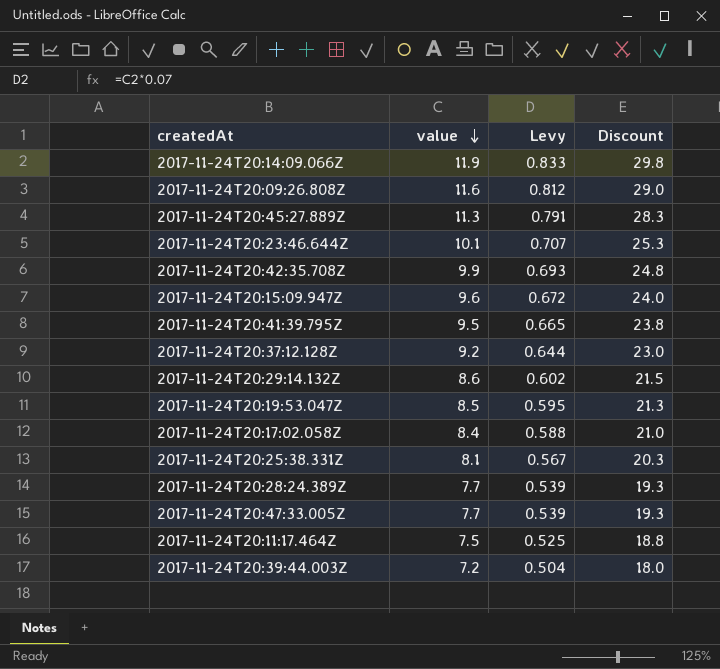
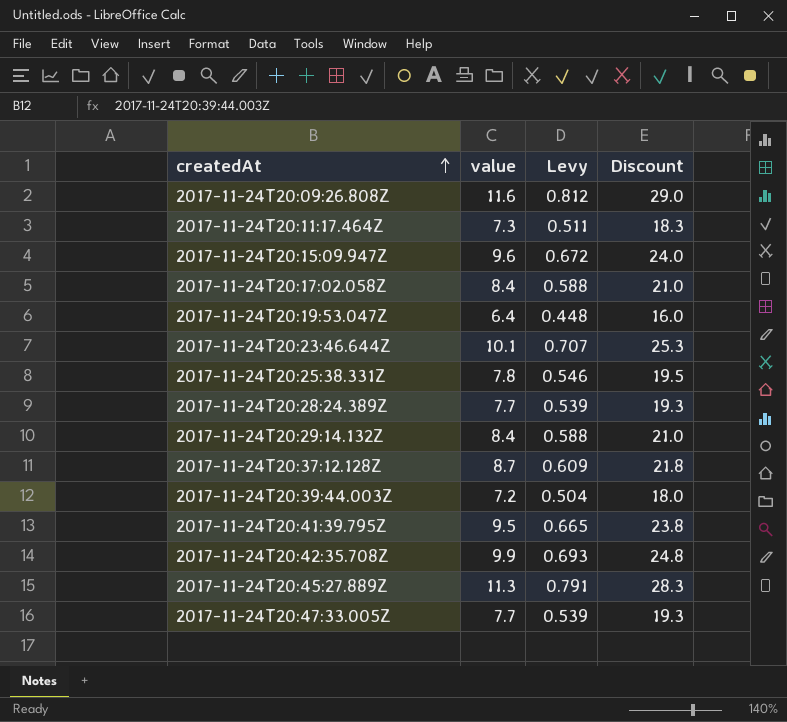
row order: value descending -> createdAt ascending
row 2017-11-24T20:14:09.066Z: 11.9 | 0.833 | 29.8 -> none
2017-11-24T20:11:17.464Z | value: 7.5 -> 7.3
2017-11-24T20:11:17.464Z | Levy: 0.525 -> 0.511
2017-11-24T20:11:17.464Z | Discount: 18.8 -> 18.3
2017-11-24T20:19:53.047Z | value: 8.5 -> 6.4
2017-11-24T20:19:53.047Z | Levy: 0.595 -> 0.448
2017-11-24T20:19:53.047Z | Discount: 21.3 -> 16.0
2017-11-24T20:25:38.331Z | value: 8.1 -> 7.8
2017-11-24T20:25:38.331Z | Levy: 0.567 -> 0.546
2017-11-24T20:25:38.331Z | Discount: 20.3 -> 19.5
2017-11-24T20:29:14.132Z | value: 8.6 -> 8.4
2017-11-24T20:29:14.132Z | Levy: 0.602 -> 0.588
2017-11-24T20:29:14.132Z | Discount: 21.5 -> 21.0
2017-11-24T20:37:12.128Z | value: 9.2 -> 8.7
2017-11-24T20:37:12.128Z | Levy: 0.644 -> 0.609
2017-11-24T20:37:12.128Z | Discount: 23.0 -> 21.8

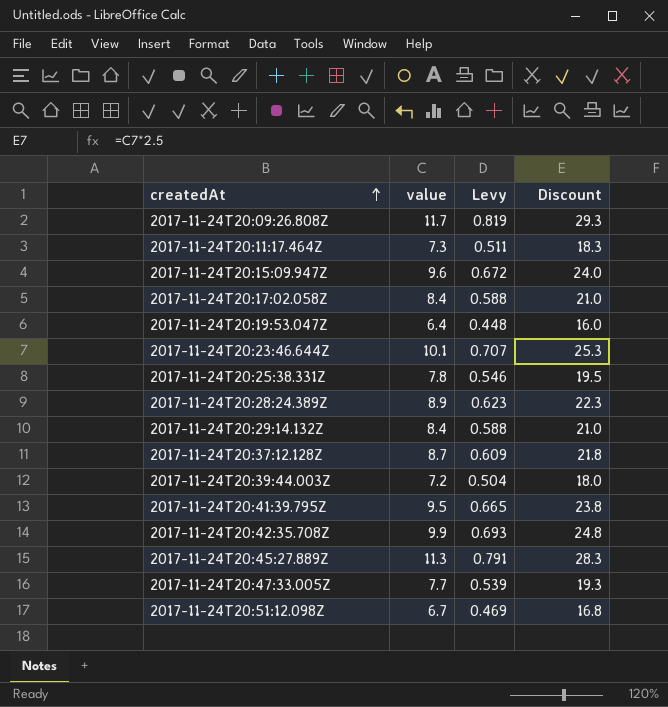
2017-11-24T20:09:26.808Z | value: 11.6 -> 11.7
2017-11-24T20:09:26.808Z | Levy: 0.812 -> 0.819
2017-11-24T20:09:26.808Z | Discount: 29.0 -> 29.3
2017-11-24T20:28:24.389Z | value: 7.7 -> 8.9
2017-11-24T20:28:24.389Z | Levy: 0.539 -> 0.623
2017-11-24T20:28:24.389Z | Discount: 19.3 -> 22.3
row 2017-11-24T20:51:12.098Z: none -> 6.7 | 0.469 | 16.8

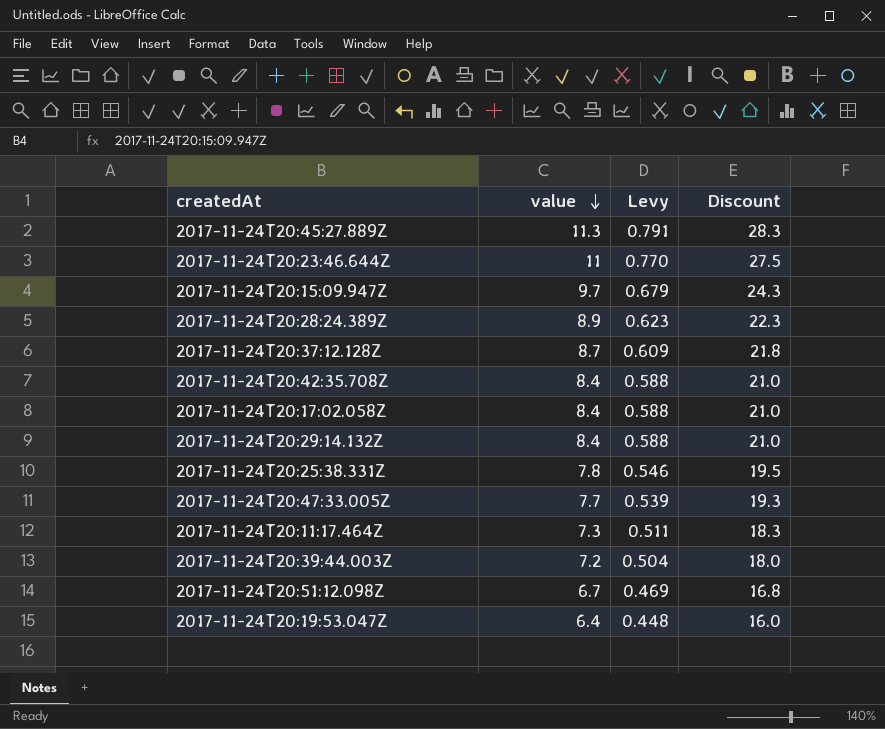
row order: createdAt ascending -> value descending
row 2017-11-24T20:09:26.808Z: 11.7 | 0.819 | 29.3 -> none
row 2017-11-24T20:41:39.795Z: 9.5 | 0.665 | 23.8 -> none
2017-11-24T20:23:46.644Z | value: 10.1 -> 11
2017-11-24T20:23:46.644Z | Levy: 0.707 -> 0.770
2017-11-24T20:23:46.644Z | Discount: 25.3 -> 27.5
2017-11-24T20:15:09.947Z | value: 9.6 -> 9.7
2017-11-24T20:15:09.947Z | Levy: 0.672 -> 0.679
2017-11-24T20:15:09.947Z | Discount: 24.0 -> 24.3
2017-11-24T20:42:35.708Z | value: 9.9 -> 8.4
2017-11-24T20:42:35.708Z | Levy: 0.693 -> 0.588
2017-11-24T20:42:35.708Z | Discount: 24.8 -> 21.0

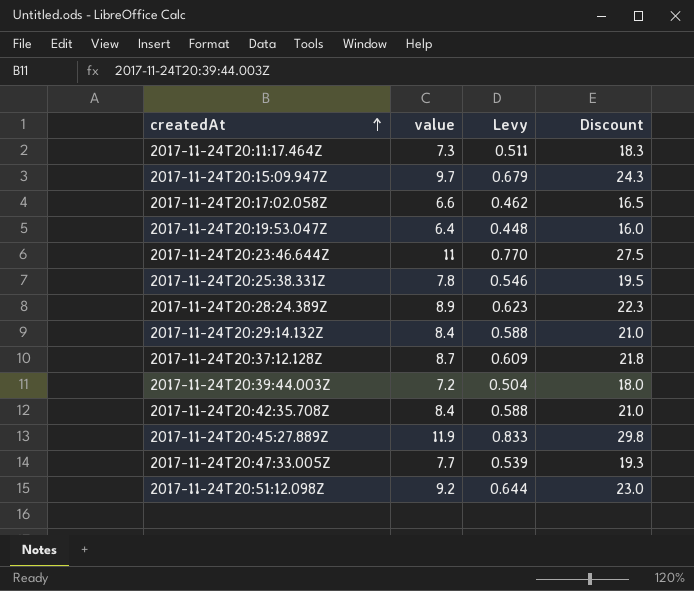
row order: value descending -> createdAt ascending
2017-11-24T20:17:02.058Z | value: 8.4 -> 6.6
2017-11-24T20:17:02.058Z | Levy: 0.588 -> 0.462
2017-11-24T20:17:02.058Z | Discount: 21.0 -> 16.5
2017-11-24T20:45:27.889Z | value: 11.3 -> 11.9
2017-11-24T20:45:27.889Z | Levy: 0.791 -> 0.833
2017-11-24T20:45:27.889Z | Discount: 28.3 -> 29.8
2017-11-24T20:51:12.098Z | value: 6.7 -> 9.2
2017-11-24T20:51:12.098Z | Levy: 0.469 -> 0.644
2017-11-24T20:51:12.098Z | Discount: 16.8 -> 23.0

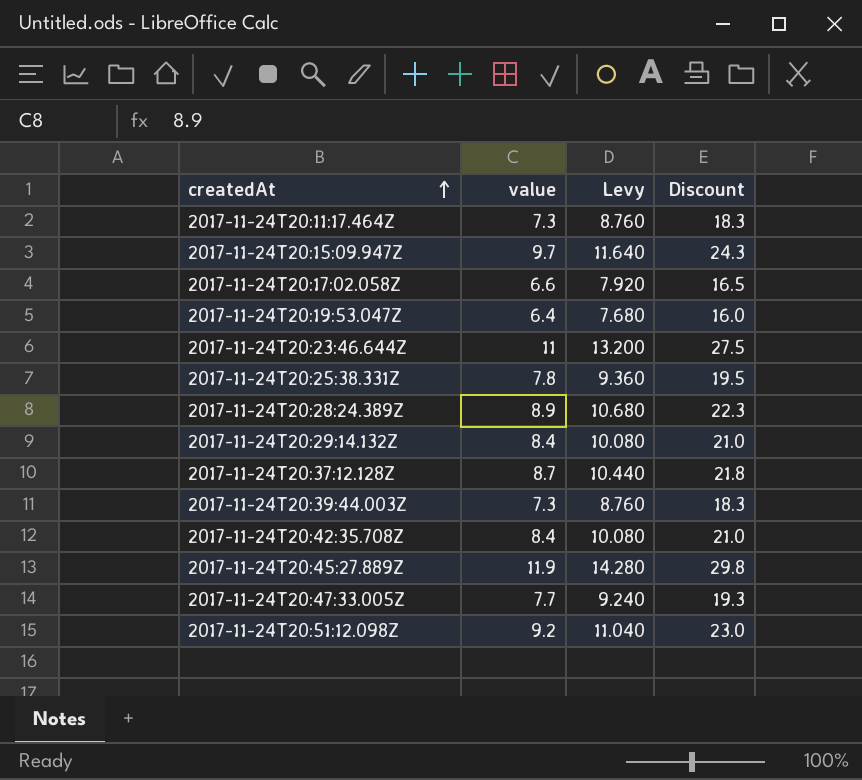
column Levy | formula: [value] * 0.07 -> [value] * 1.2
2017-11-24T20:39:44.003Z | value: 7.2 -> 7.3
2017-11-24T20:39:44.003Z | Discount: 18.0 -> 18.3

